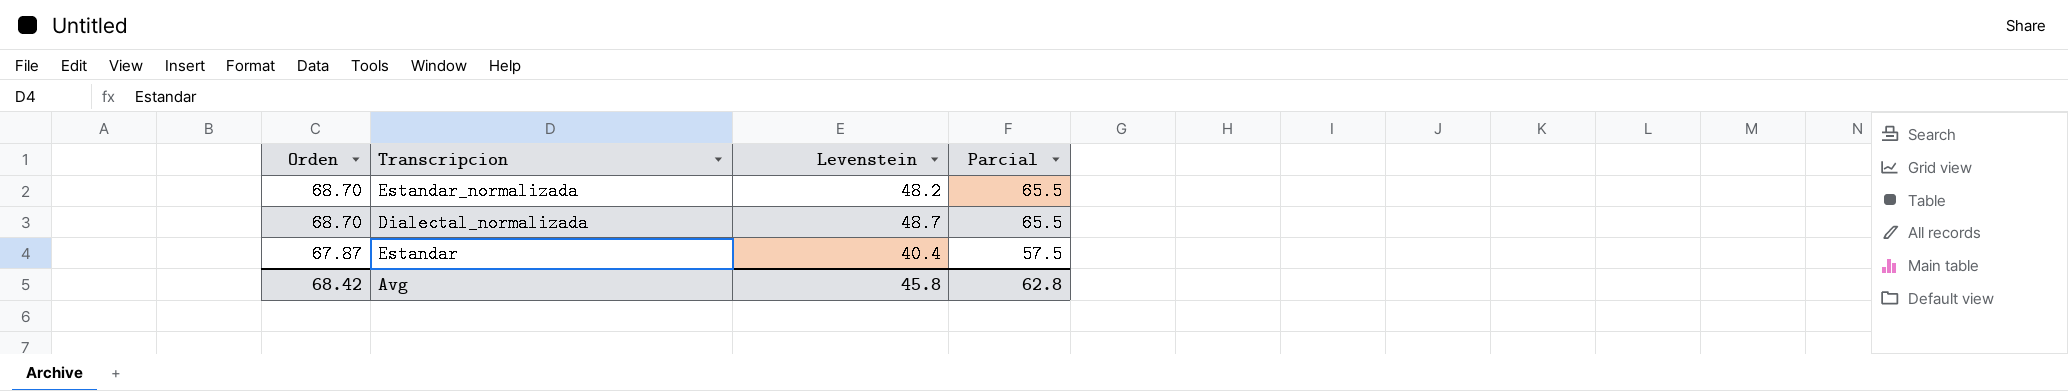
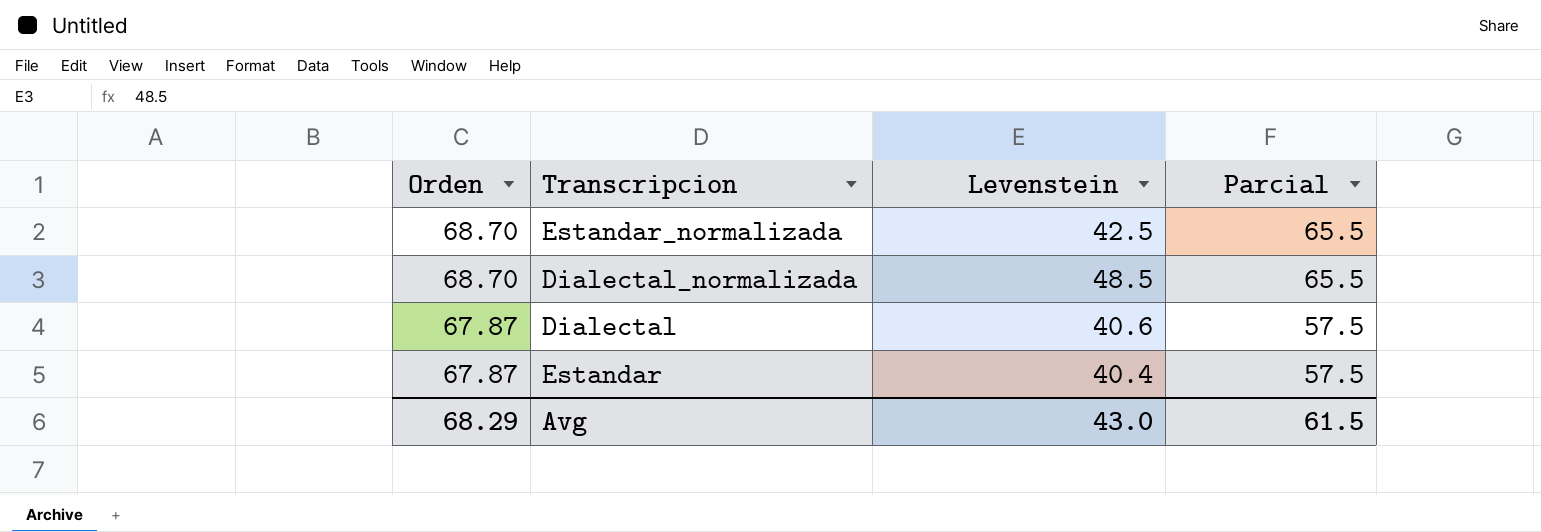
Estandar_normalizada | Levenstein: 48.2 -> 42.5
Dialectal_normalizada | Levenstein: 48.7 -> 48.5
row Dialectal: none -> 67.87 | 40.6 | 57.5
Avg | Orden: 68.42 -> 68.29
Avg | Levenstein: 45.8 -> 43.0
Avg | Parcial: 62.8 -> 61.5

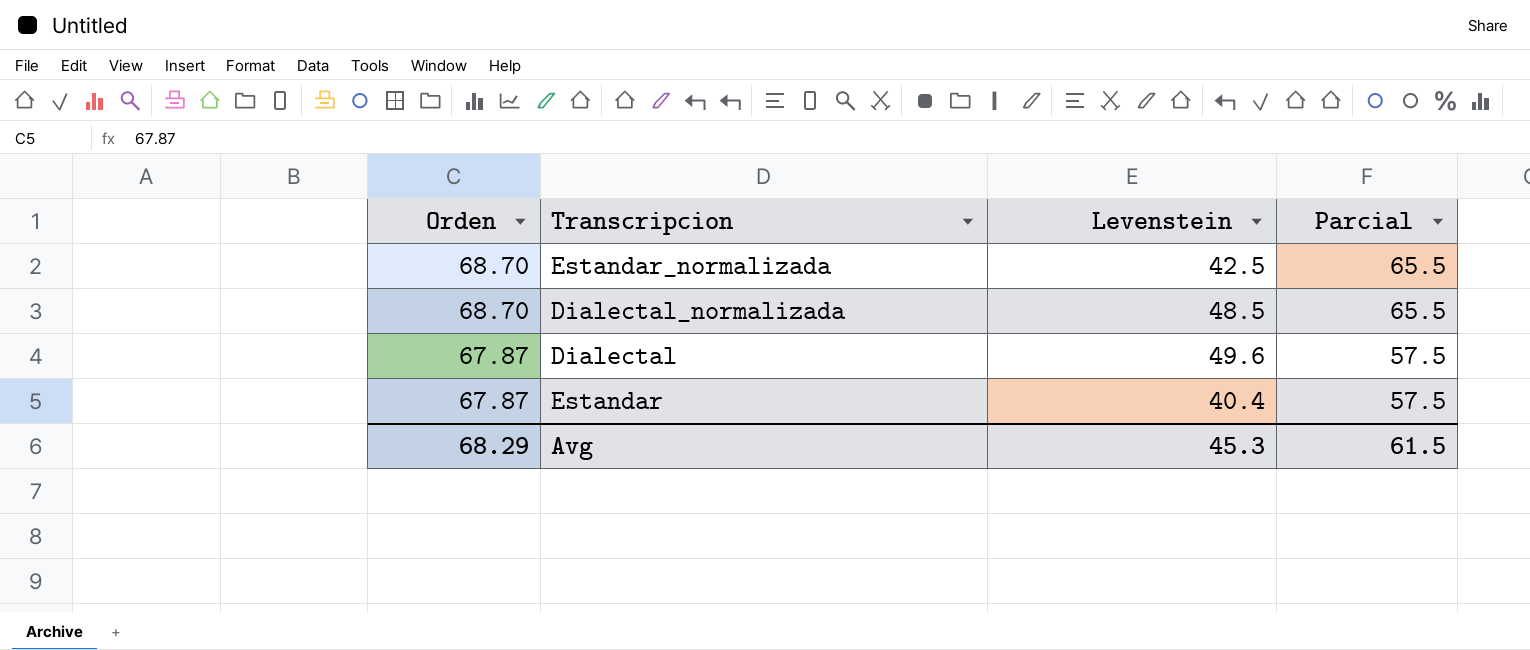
Dialectal | Levenstein: 40.6 -> 49.6
Avg | Levenstein: 43.0 -> 45.3

